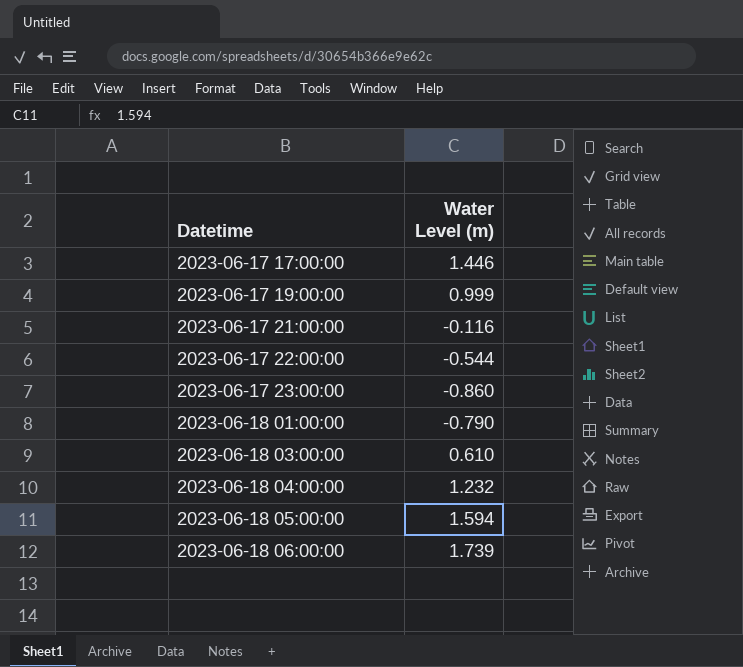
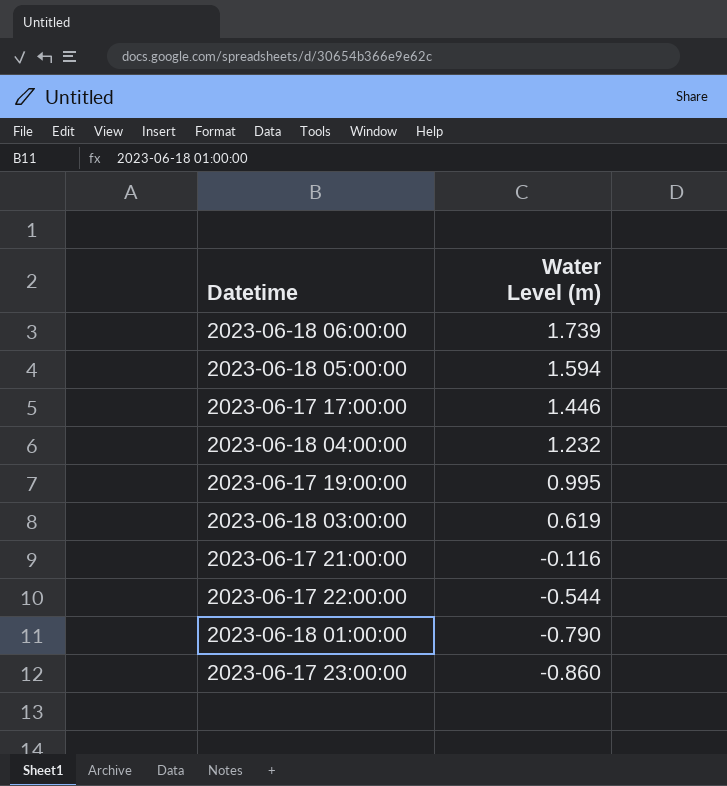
row order: Datetime ascending -> Water Level (m) descending
2023-06-17 19:00:00 | Water Level (m): 0.999 -> 0.995
2023-06-18 03:00:00 | Water Level (m): 0.610 -> 0.619

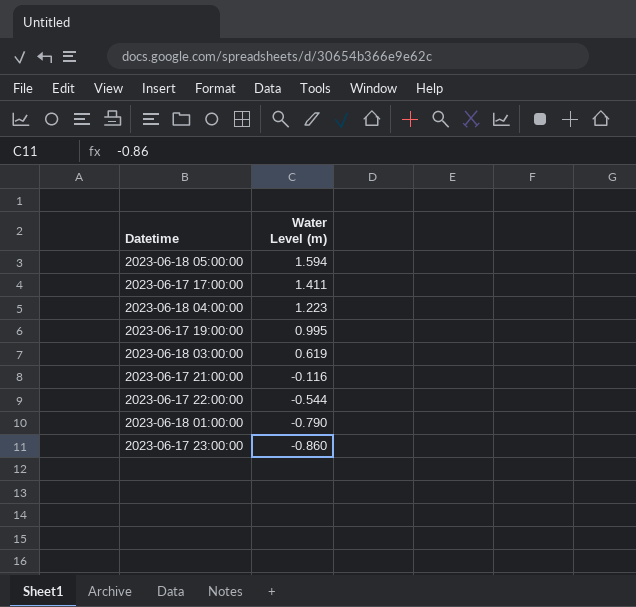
row 2023-06-18 06:00:00: 1.739 -> none
2023-06-17 17:00:00 | Water Level (m): 1.446 -> 1.411
2023-06-18 04:00:00 | Water Level (m): 1.232 -> 1.223

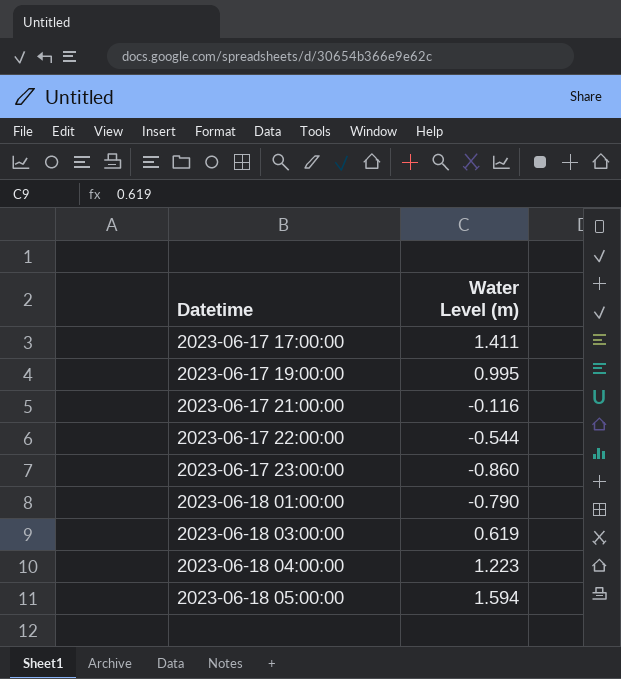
row order: Water Level (m) descending -> Datetime ascending

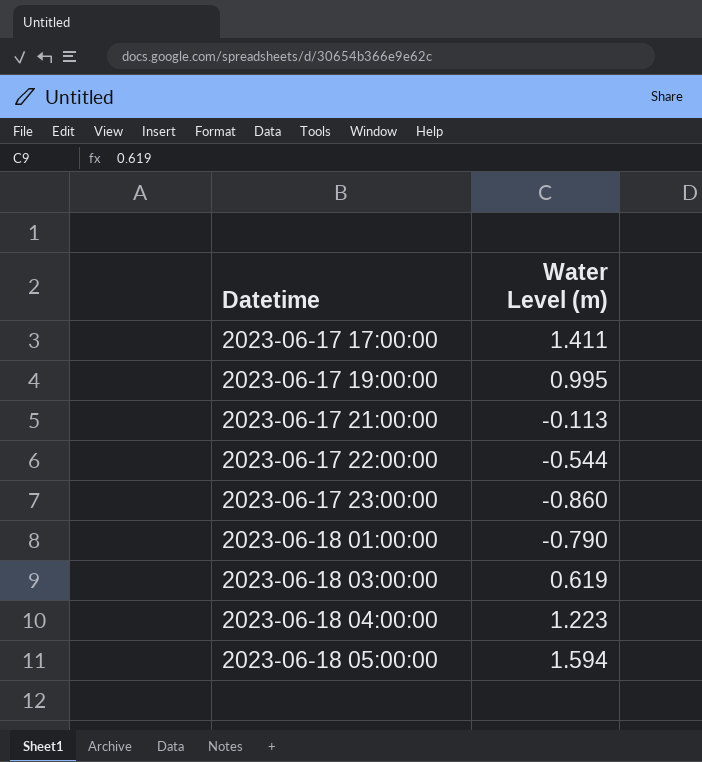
2023-06-17 21:00:00 | Water Level (m): -0.116 -> -0.113

